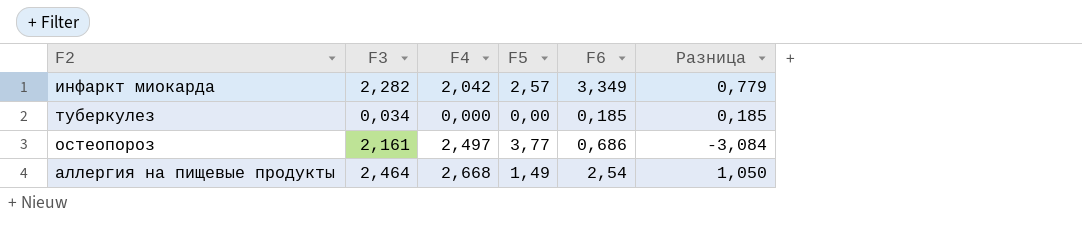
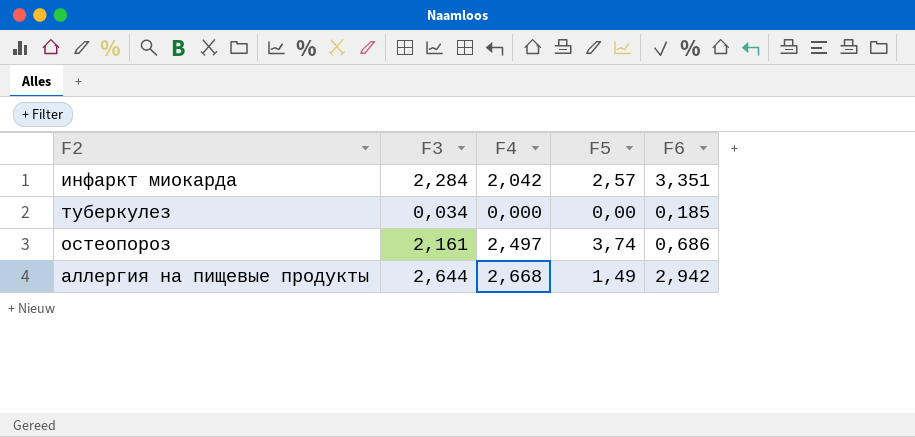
column Разница | formula: [F6] - [F5] -> none
инфаркт миокарда | F3: 2,282 -> 2,284
инфаркт миокарда | F6: 3,349 -> 3,351
остеопороз | F5: 3,77 -> 3,74
аллергия на пищевые продукты | F3: 2,464 -> 2,644
аллергия на пищевые продукты | F6: 2,54 -> 2,942

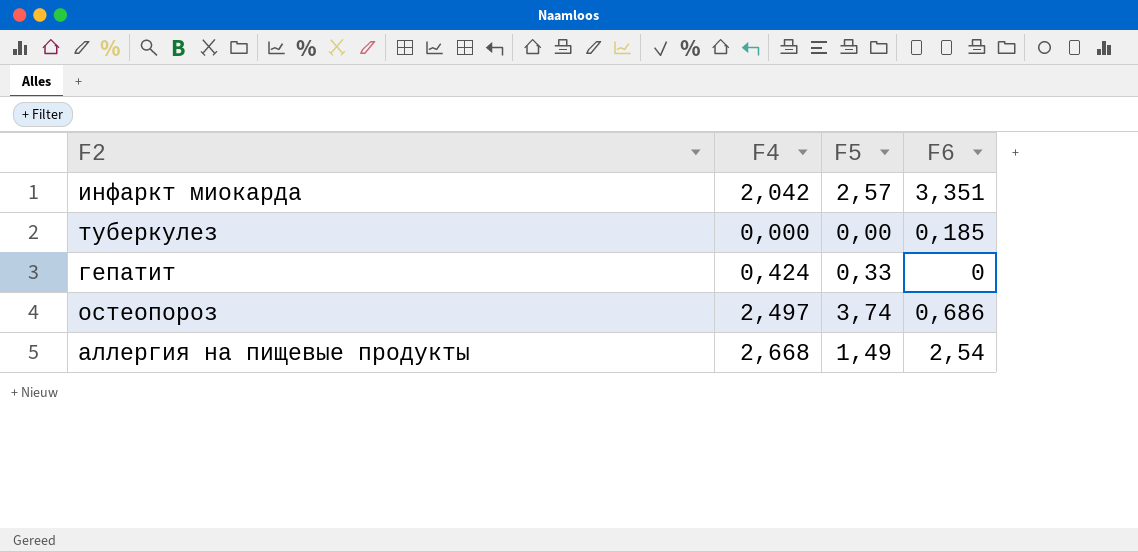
column F3 | position: 2 -> none
row гепатит: none -> 0,424 | 0,33 | 0
аллергия на пищевые продукты | F6: 2,942 -> 2,54

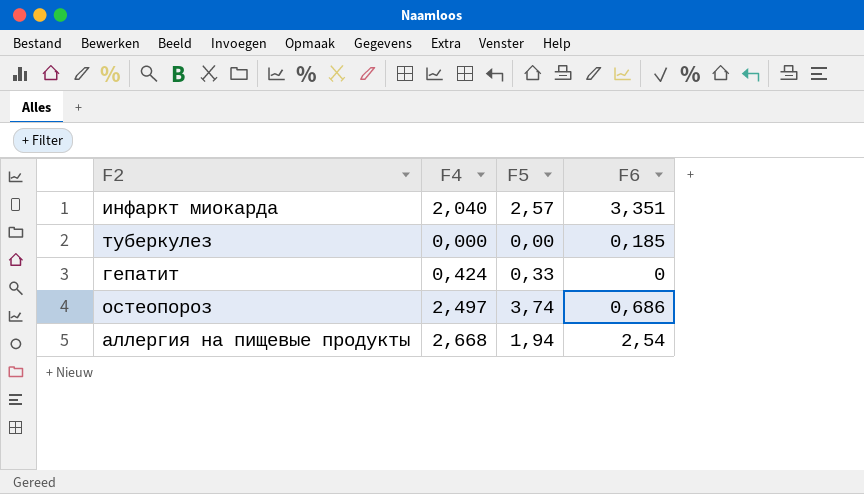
инфаркт миокарда | F4: 2,042 -> 2,040
аллергия на пищевые продукты | F5: 1,49 -> 1,94

